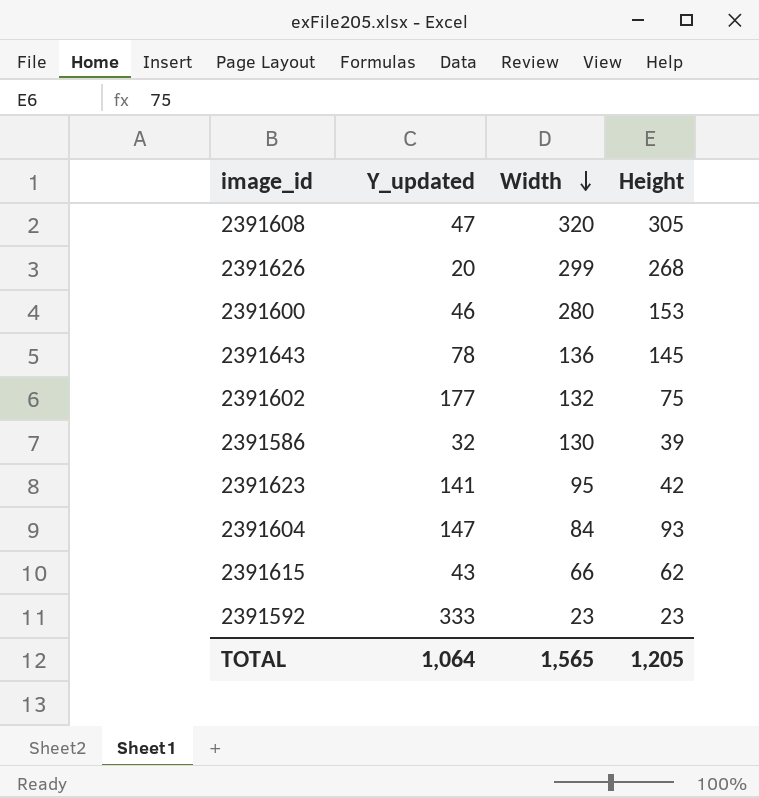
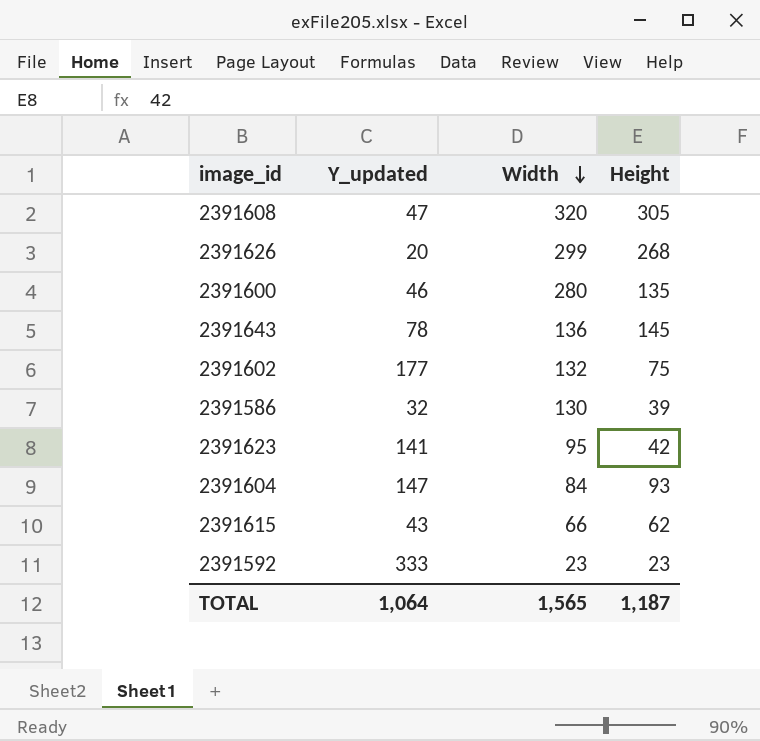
2391600 | Height: 153 -> 135
TOTAL | Height: 1,205 -> 1,187

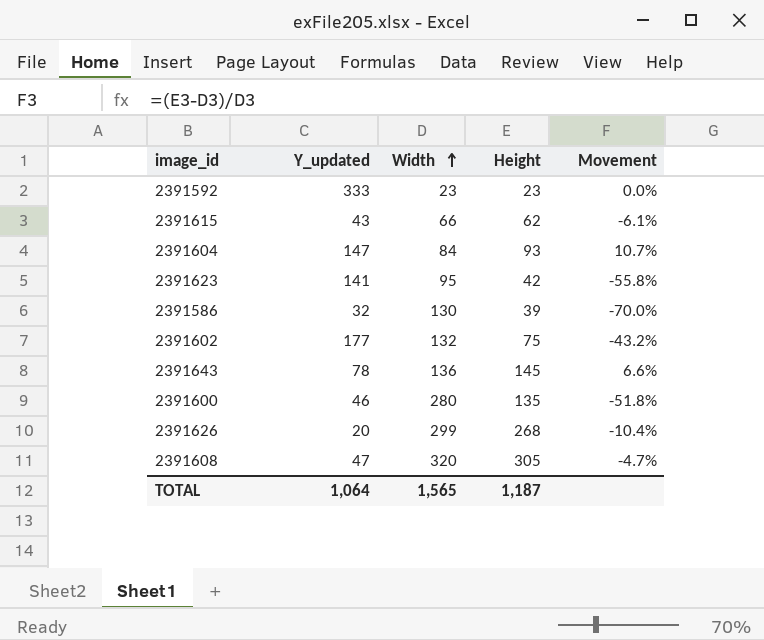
row order: Width descending -> Width ascending
column Movement | formula: none -> ([Height] - [Width]) / [Width]

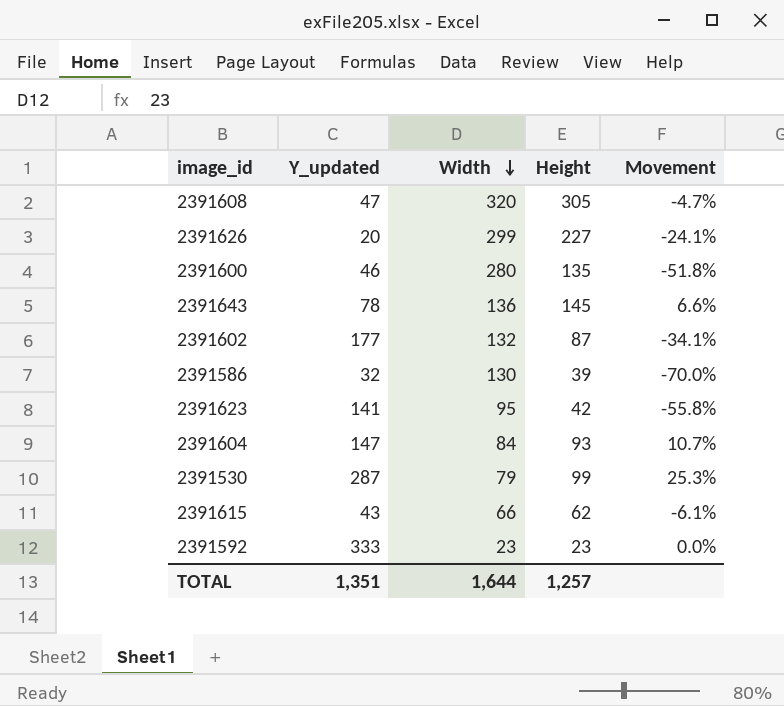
row order: Width ascending -> Width descending
2391626 | Height: 268 -> 227
2391626 | Movement: -10.4% -> -24.1%
2391602 | Height: 75 -> 87
2391602 | Movement: -43.2% -> -34.1%
row 2391530: none -> 287 | 79 | 99 | 25.3%
TOTAL | Y_updated: 1,064 -> 1,351
TOTAL | Width: 1,565 -> 1,644
TOTAL | Height: 1,187 -> 1,257

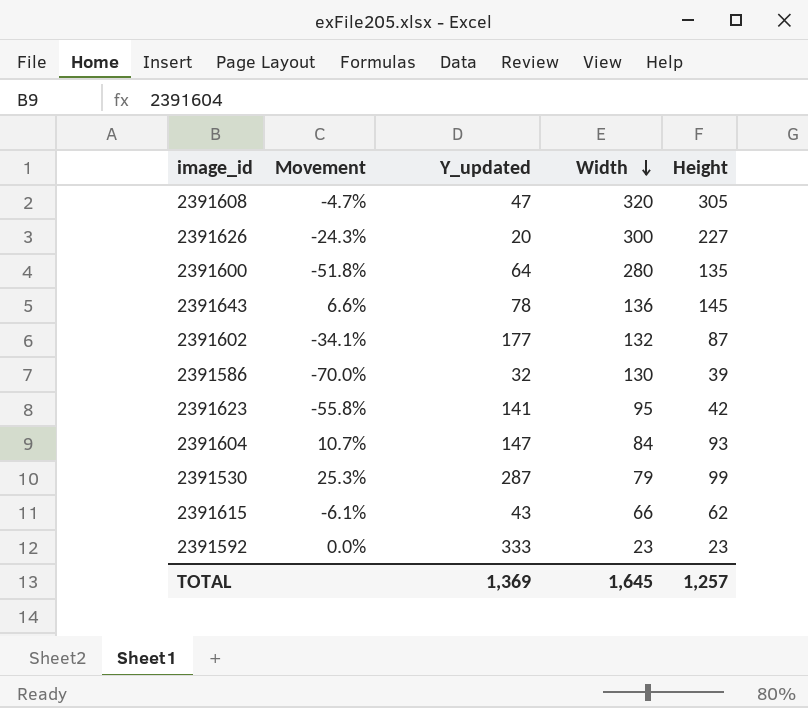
column Movement | position: 5 -> 2
2391626 | Movement: -24.1% -> -24.3%
2391626 | Width: 299 -> 300
2391600 | Y_updated: 46 -> 64
TOTAL | Y_updated: 1,351 -> 1,369
TOTAL | Width: 1,644 -> 1,645

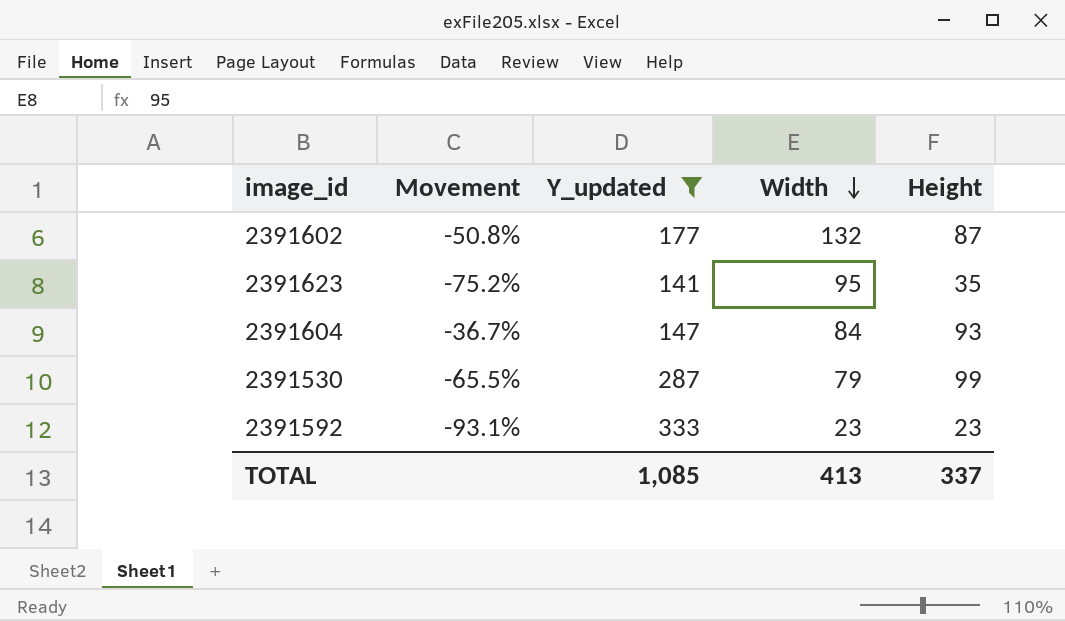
filter: none -> Y_updated >= 141
column Movement | formula: ([Height] - [Width]) / [Width] -> ([Height] - [Y_updated]) / [Y_updated]
2391623 | Height: 42 -> 35
TOTAL | Y_updated: 1,369 -> 1,085
TOTAL | Width: 1,645 -> 413
TOTAL | Height: 1,257 -> 337

